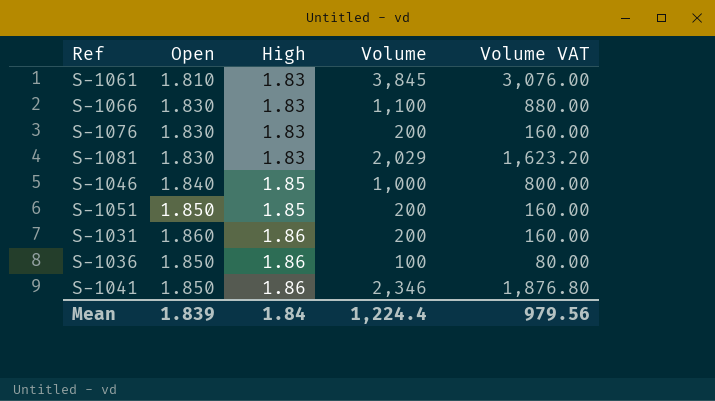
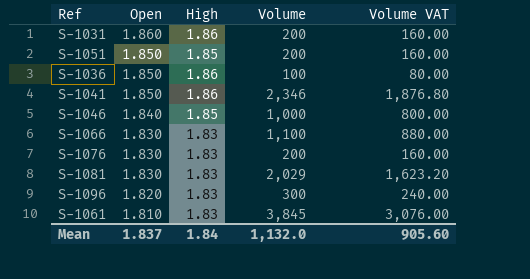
row order: High ascending -> Open descending
row S-1096: none -> 1.820 | 1.83 | 300 | 240.00
Mean | Open: 1.839 -> 1.837
Mean | Volume: 1,224.4 -> 1,132.0
Mean | Volume VAT: 979.56 -> 905.60

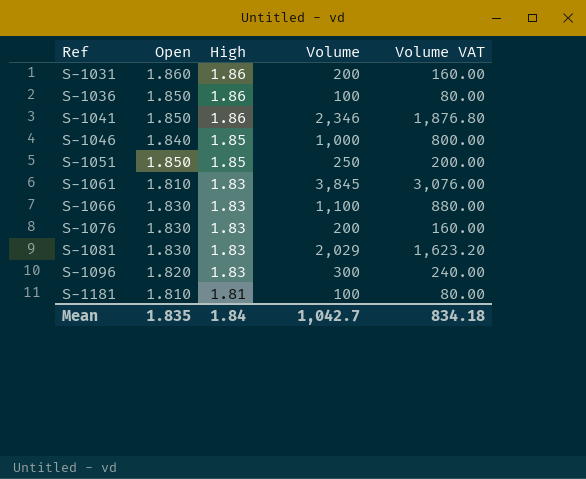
row order: Open descending -> Ref ascending
S-1051 | Volume: 200 -> 250
S-1051 | Volume VAT: 160.00 -> 200.00
row S-1181: none -> 1.810 | 1.81 | 100 | 80.00
Mean | Open: 1.837 -> 1.835
Mean | Volume: 1,132.0 -> 1,042.7
Mean | Volume VAT: 905.60 -> 834.18

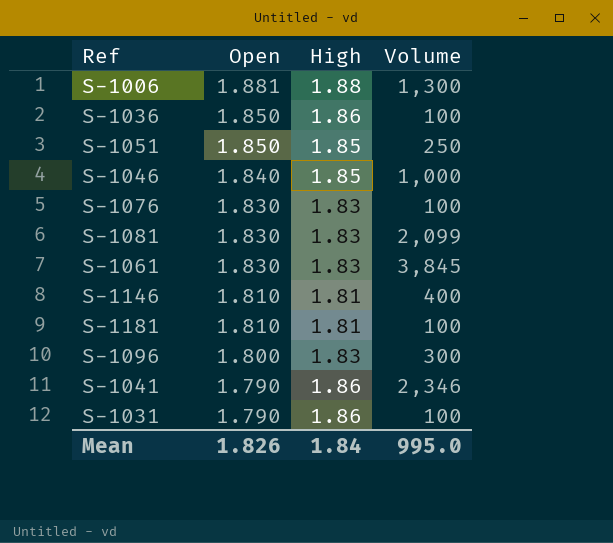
row order: Ref ascending -> Open descending
column Volume VAT | formula: [Volume] * 0.8 -> none
row S-1066: 1.830 | 1.83 | 1,100 | 880.00 -> none
row S-1006: none -> 1.881 | 1.88 | 1,300
S-1076 | Volume: 200 -> 100
S-1081 | Volume: 2,029 -> 2,099
S-1061 | Open: 1.810 -> 1.830
row S-1146: none -> 1.810 | 1.81 | 400
S-1096 | Open: 1.820 -> 1.800
S-1041 | Open: 1.850 -> 1.790
S-1031 | Open: 1.860 -> 1.790
S-1031 | Volume: 200 -> 100
Mean | Open: 1.835 -> 1.826
Mean | Volume: 1,042.7 -> 995.0

